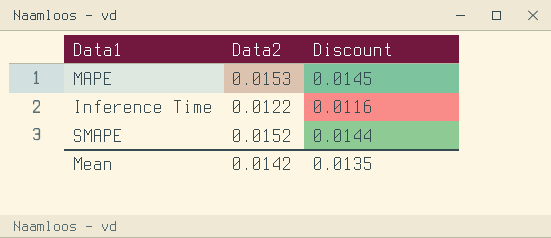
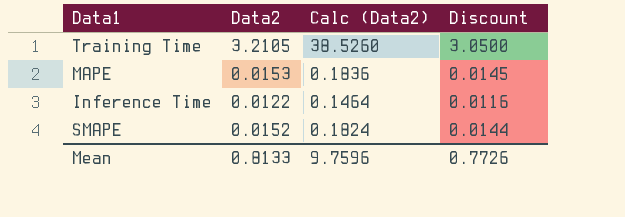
column Calc (Data2) | formula: none -> [Data2] * 12
row Training Time: none -> 3.2105 | 38.5260 | 3.0500
Mean | Data2: 0.0142 -> 0.8133
Mean | Discount: 0.0135 -> 0.7726

